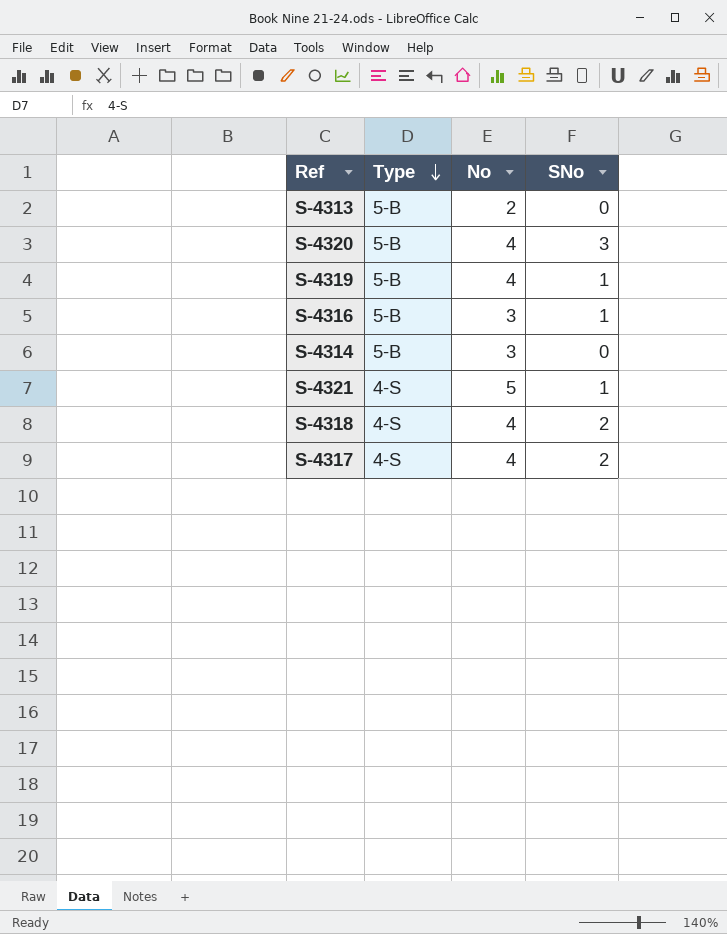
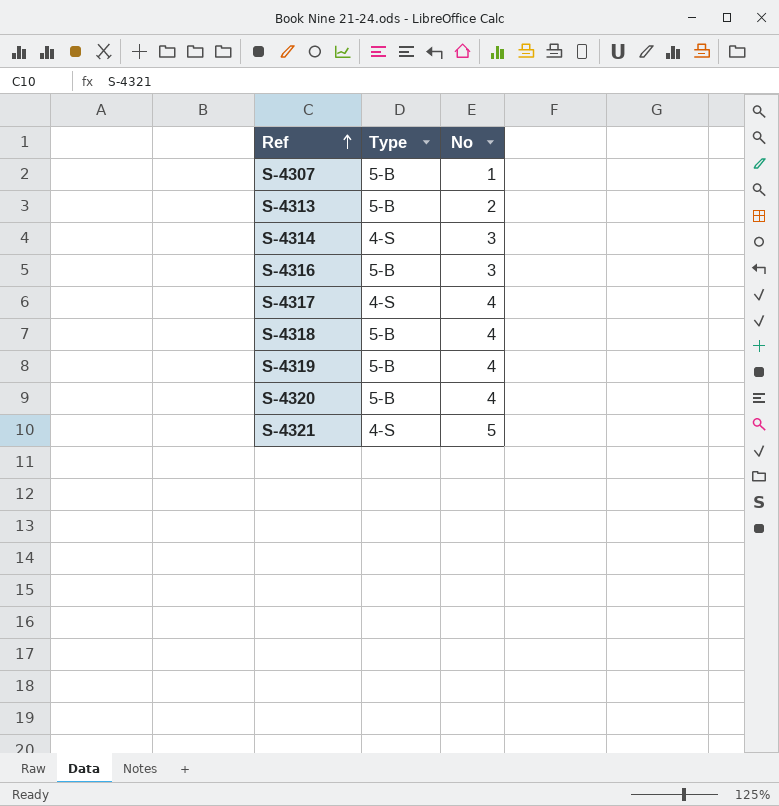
row order: Type descending -> Ref ascending
column SNo | position: 4 -> none
row S-4307: none -> 5-B | 1
S-4314 | Type: 5-B -> 4-S
S-4318 | Type: 4-S -> 5-B

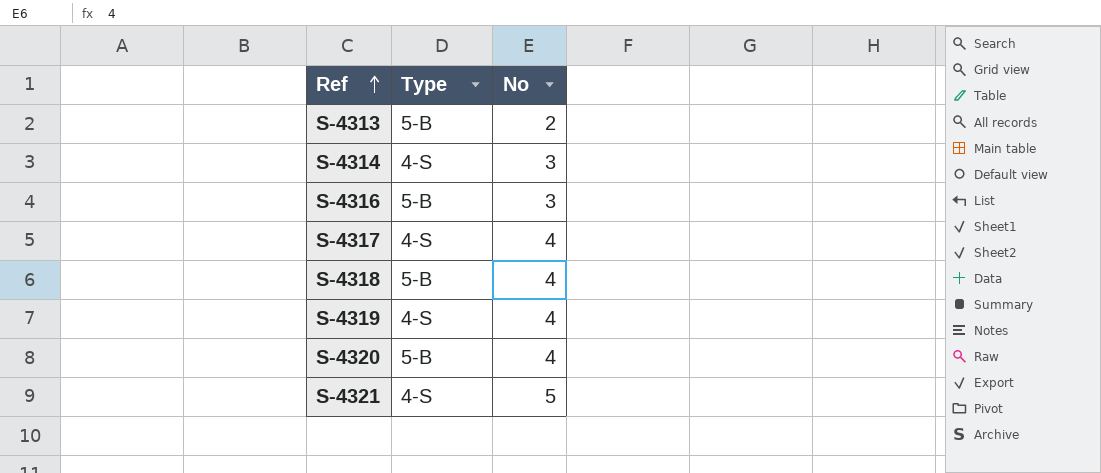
row S-4307: 5-B | 1 -> none
S-4319 | Type: 5-B -> 4-S

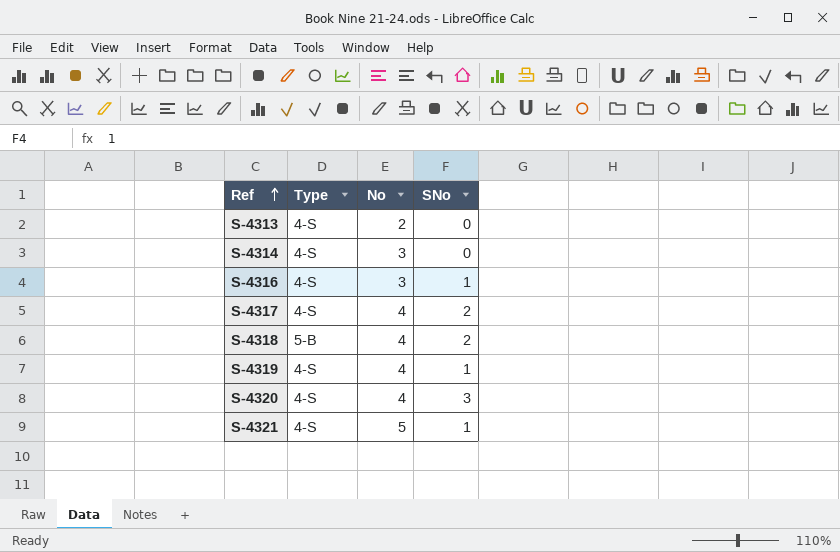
column SNo | position: none -> 4
S-4313 | Type: 5-B -> 4-S
S-4316 | Type: 5-B -> 4-S
S-4320 | Type: 5-B -> 4-S

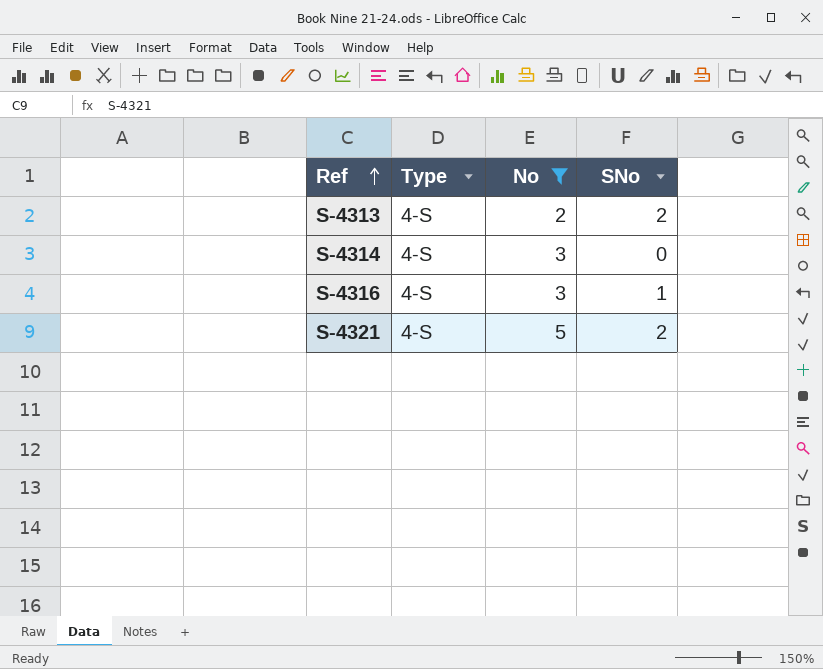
filter: none -> No != 4
S-4313 | SNo: 0 -> 2
S-4321 | SNo: 1 -> 2

